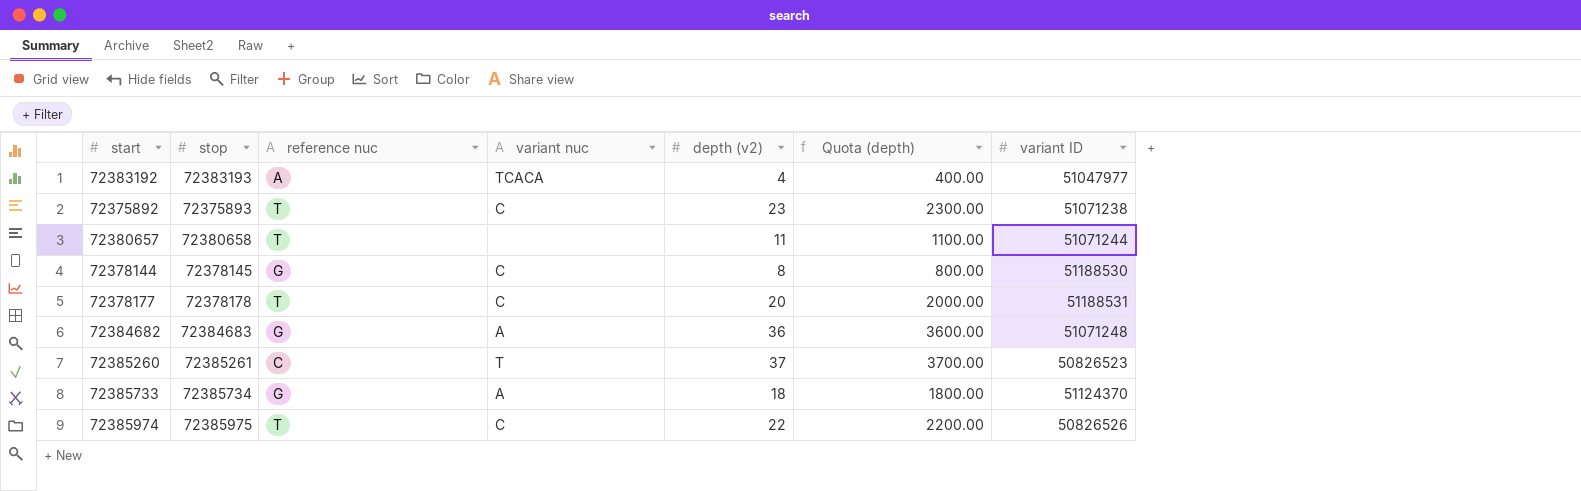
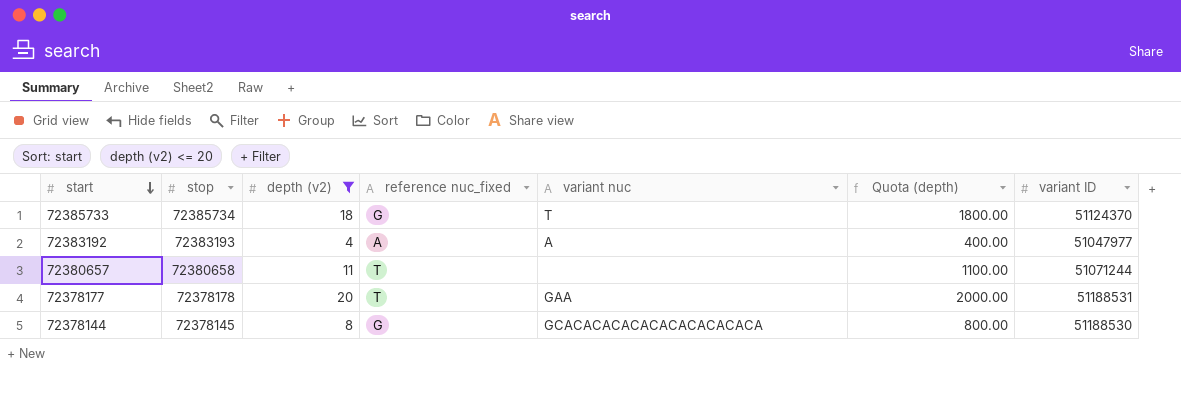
filter: none -> depth (v2) <= 20
row order: none -> start descending
column depth (v2) | position: 5 -> 3
column name: reference nuc -> reference nuc_fixed
72385733 | variant nuc: A -> T
72383192 | variant nuc: TCACA -> A
72378177 | variant nuc: C -> GAA
72378144 | variant nuc: C -> GCACACACACACACACACACACA

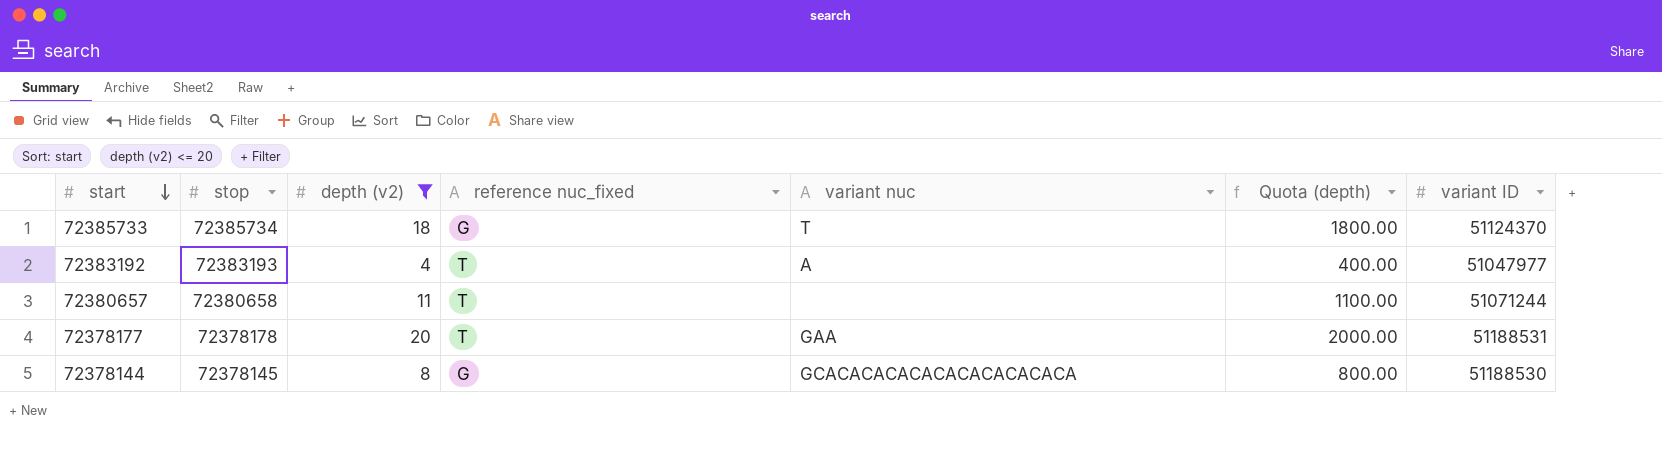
72383192 | reference nuc_fixed: A -> T

